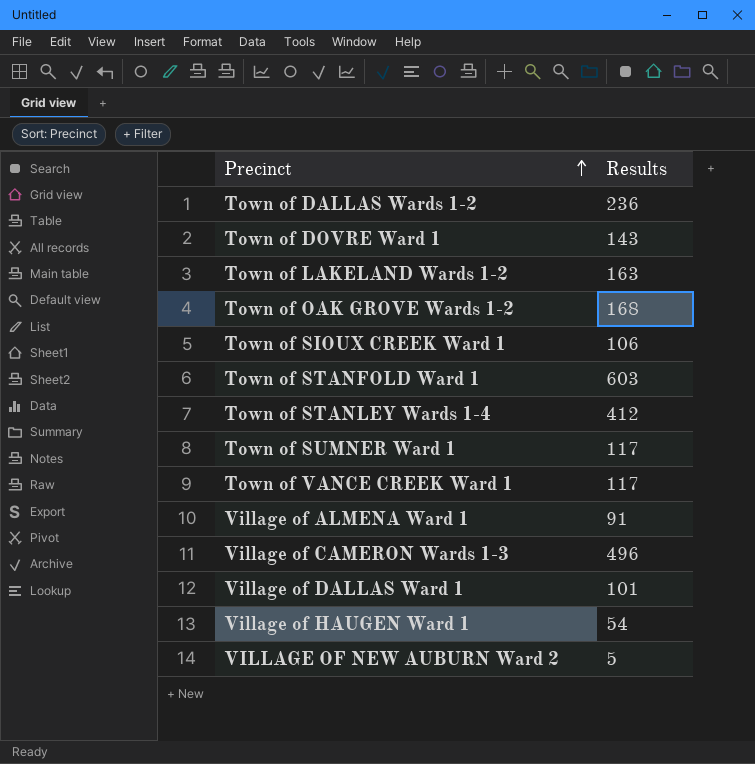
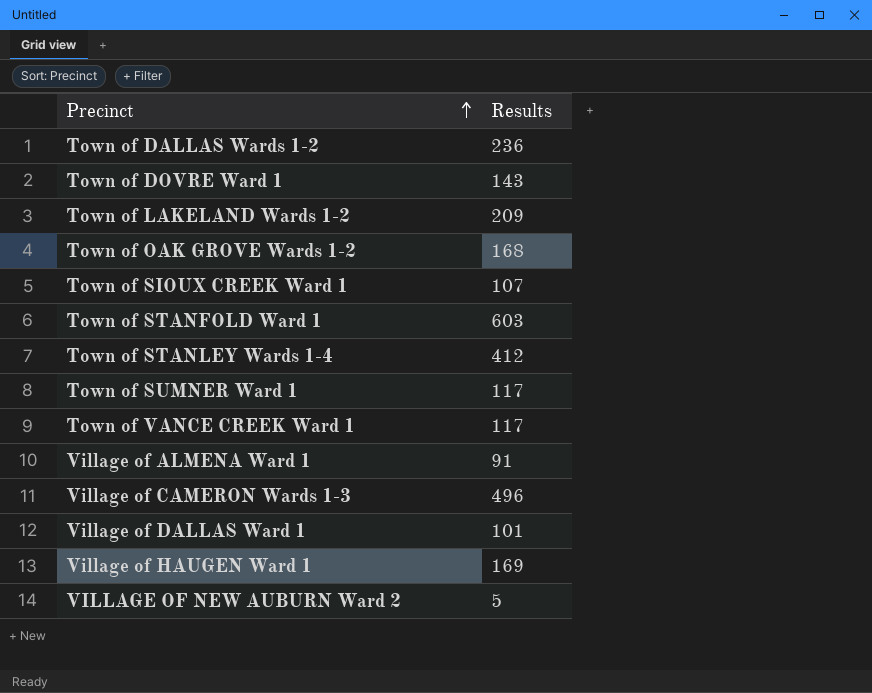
Town of LAKELAND Wards 1-2 | Results: 163 -> 209
Town of SIOUX CREEK Ward 1 | Results: 106 -> 107
Village of HAUGEN Ward 1 | Results: 54 -> 169

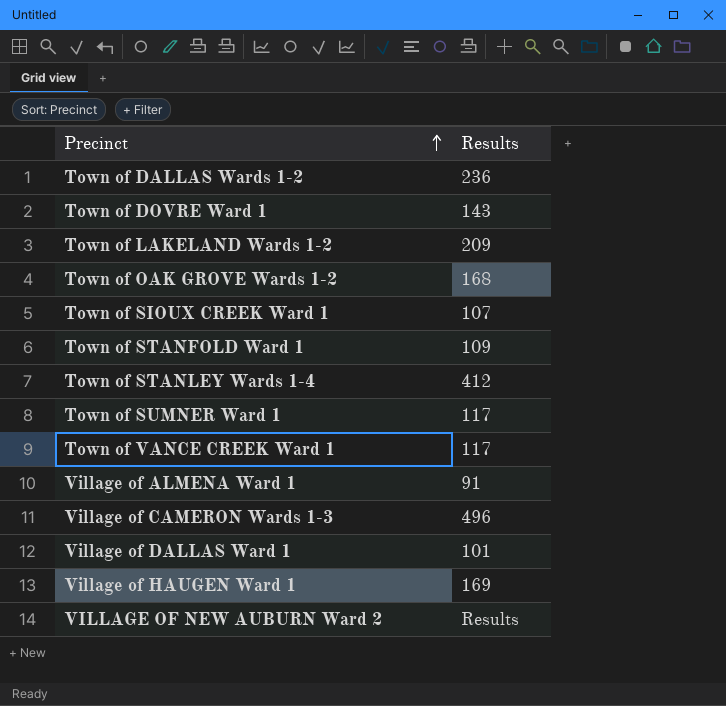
Town of STANFOLD Ward 1 | Results: 603 -> 109
VILLAGE OF NEW AUBURN Ward 2 | Results: 5 -> Results

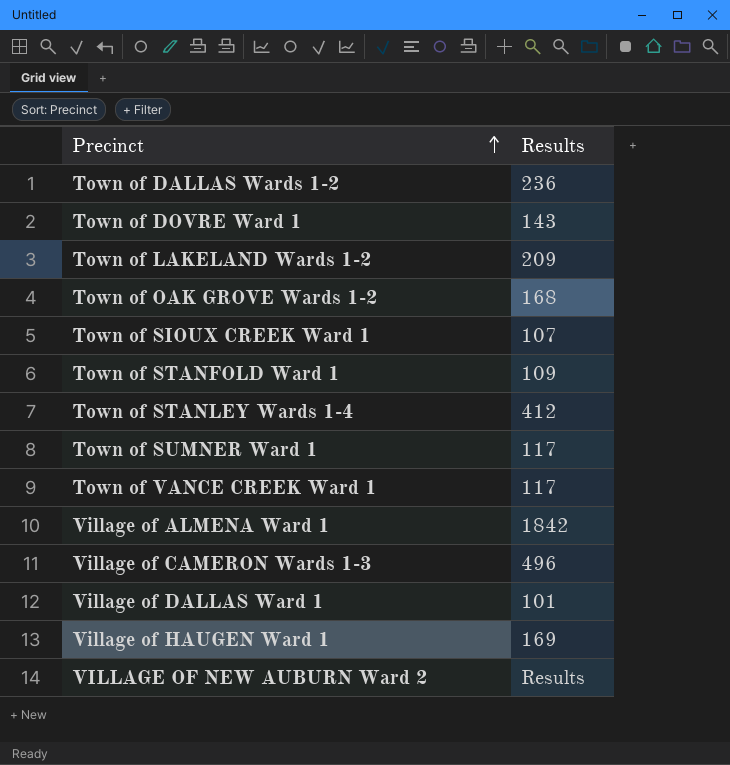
Village of ALMENA Ward 1 | Results: 91 -> 1842

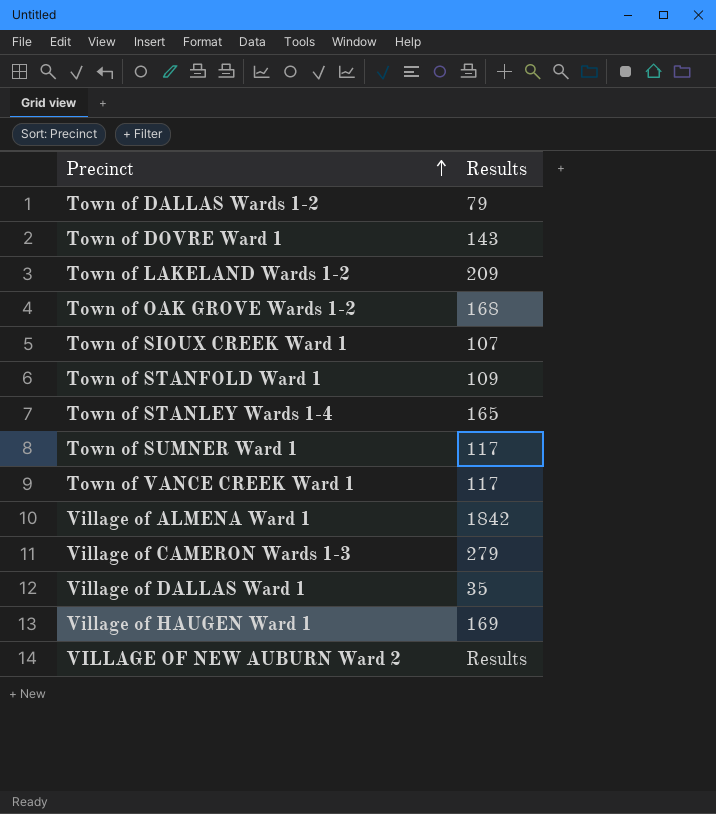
Town of DALLAS Wards 1-2 | Results: 236 -> 79
Town of STANLEY Wards 1-4 | Results: 412 -> 165
Village of CAMERON Wards 1-3 | Results: 496 -> 279
Village of DALLAS Ward 1 | Results: 101 -> 35

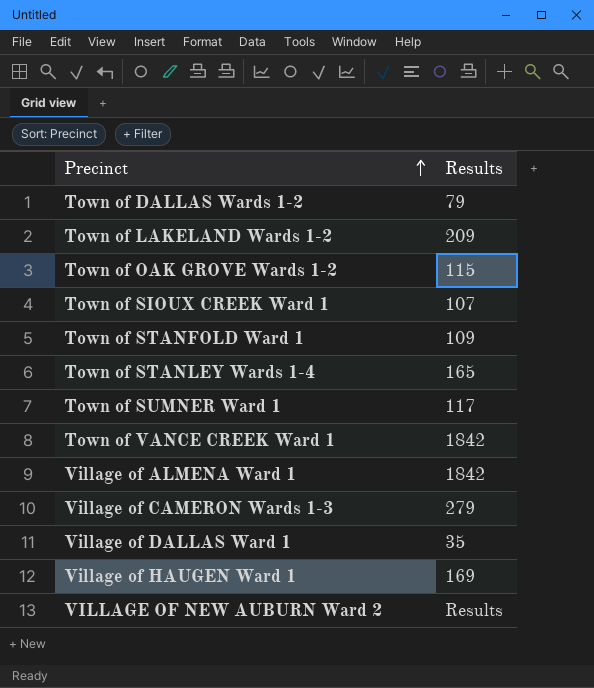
row Town of DOVRE Ward 1: 143 -> none
Town of OAK GROVE Wards 1-2 | Results: 168 -> 115
Town of VANCE CREEK Ward 1 | Results: 117 -> 1842

